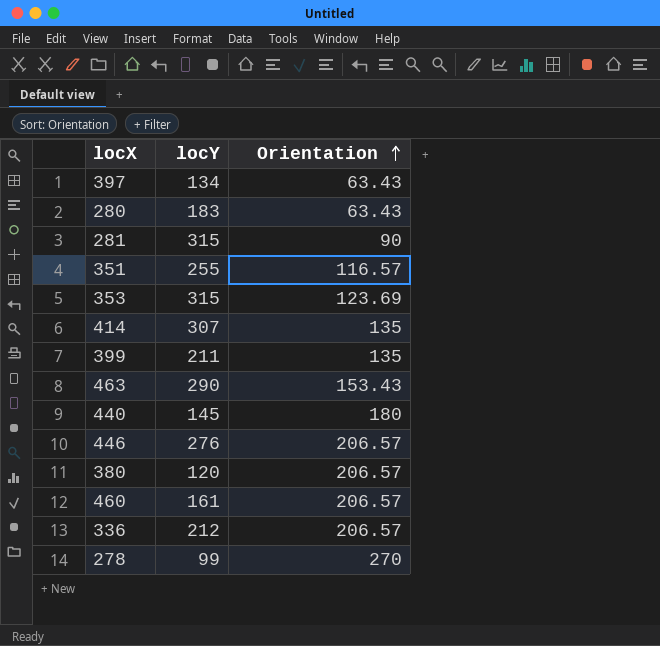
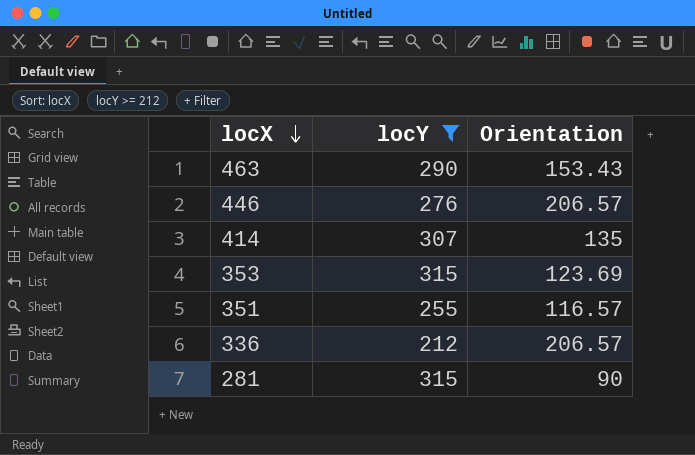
filter: none -> locY >= 212
row order: Orientation ascending -> locX descending

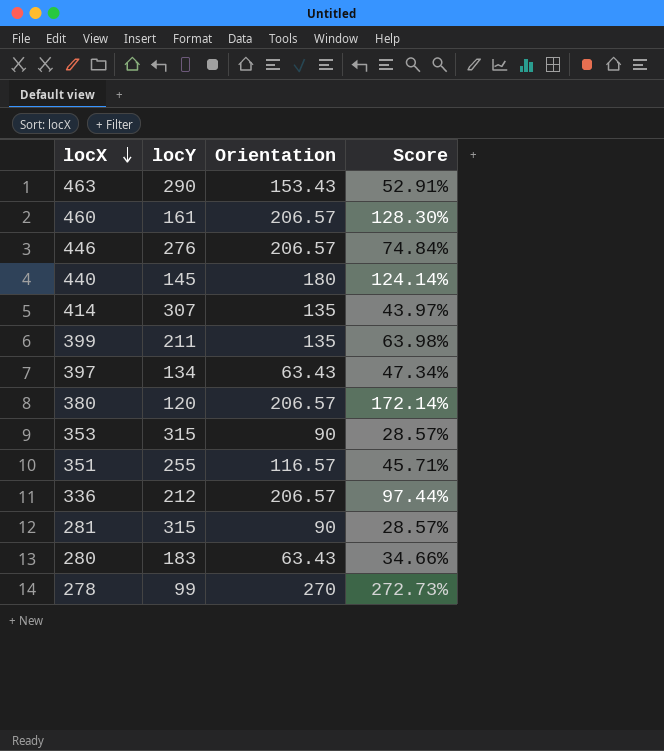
filter: locY >= 212 -> none
column Score | formula: none -> [Orientation] / [locY]
353 | Orientation: 123.69 -> 90

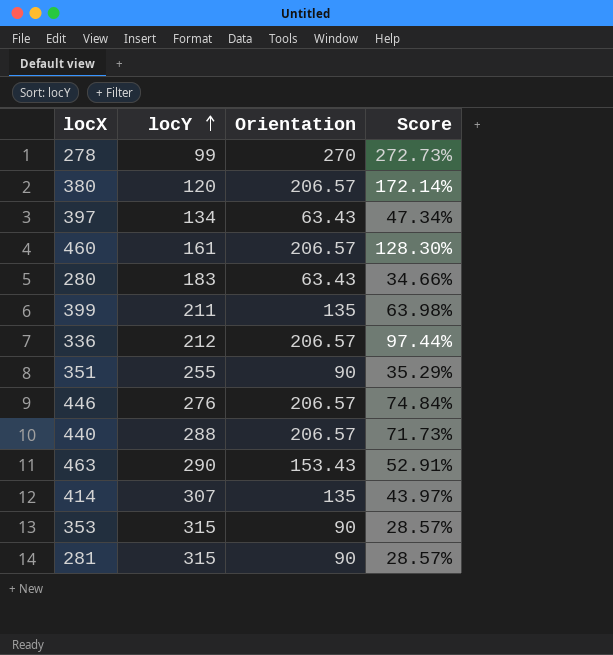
row order: locX descending -> locY ascending
351 | Orientation: 116.57 -> 90
351 | Score: 45.71% -> 35.29%
440 | locY: 145 -> 288
440 | Orientation: 180 -> 206.57
440 | Score: 124.14% -> 71.73%

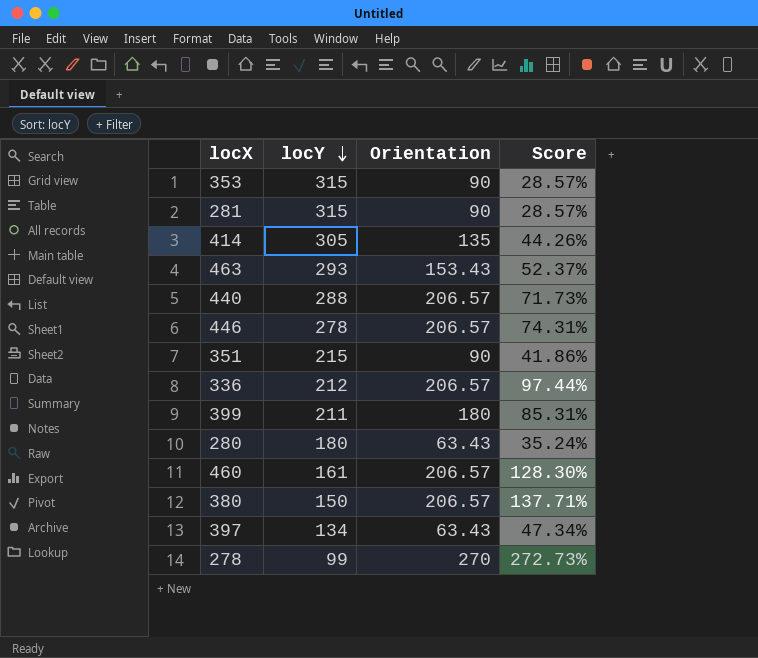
row order: locY ascending -> locY descending
414 | locY: 307 -> 305
414 | Score: 43.97% -> 44.26%
463 | locY: 290 -> 293
463 | Score: 52.91% -> 52.37%
446 | locY: 276 -> 278
446 | Score: 74.84% -> 74.31%
351 | locY: 255 -> 215
351 | Score: 35.29% -> 41.86%
399 | Orientation: 135 -> 180
399 | Score: 63.98% -> 85.31%
280 | locY: 183 -> 180
280 | Score: 34.66% -> 35.24%
380 | locY: 120 -> 150
380 | Score: 172.14% -> 137.71%

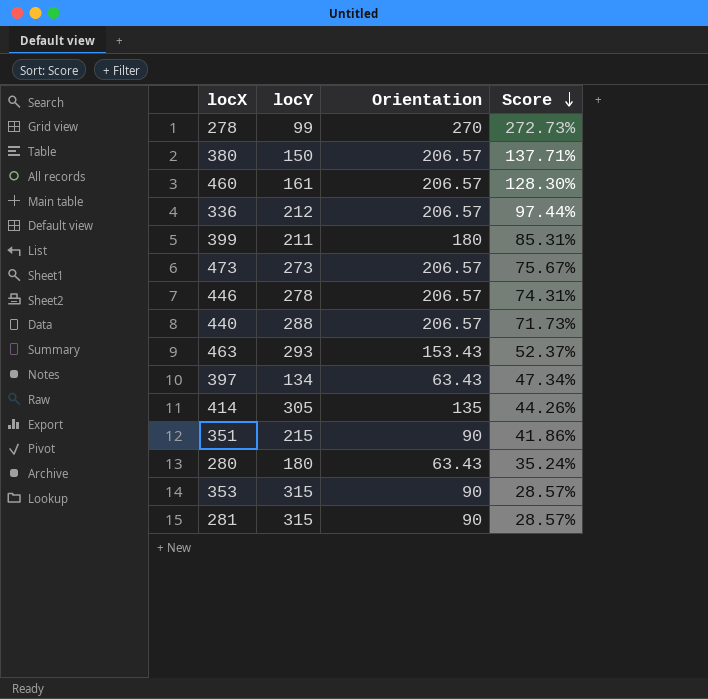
row order: locY descending -> Score descending
row 473: none -> 273 | 206.57 | 75.67%

